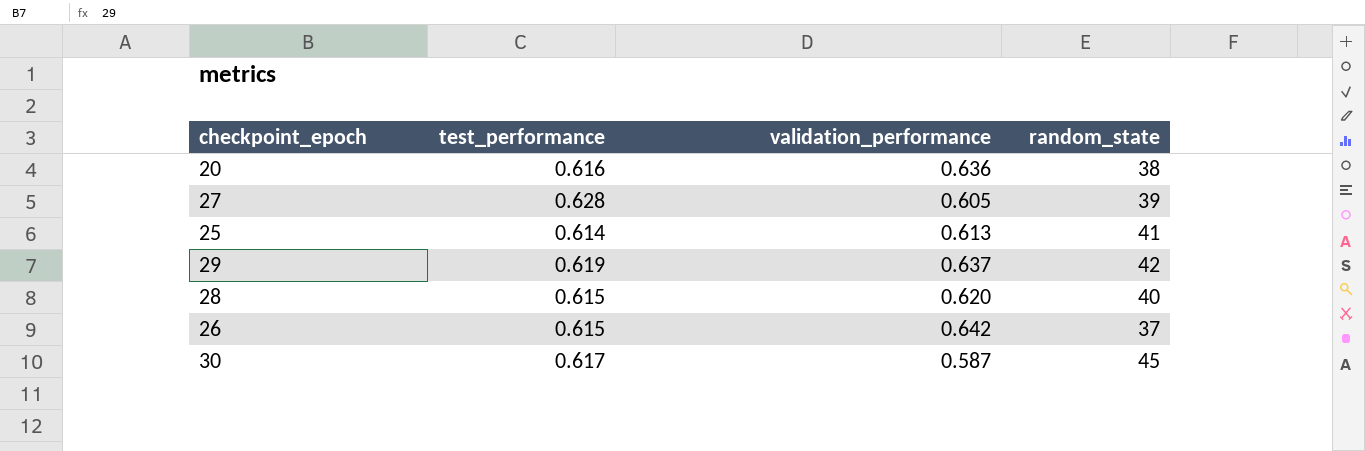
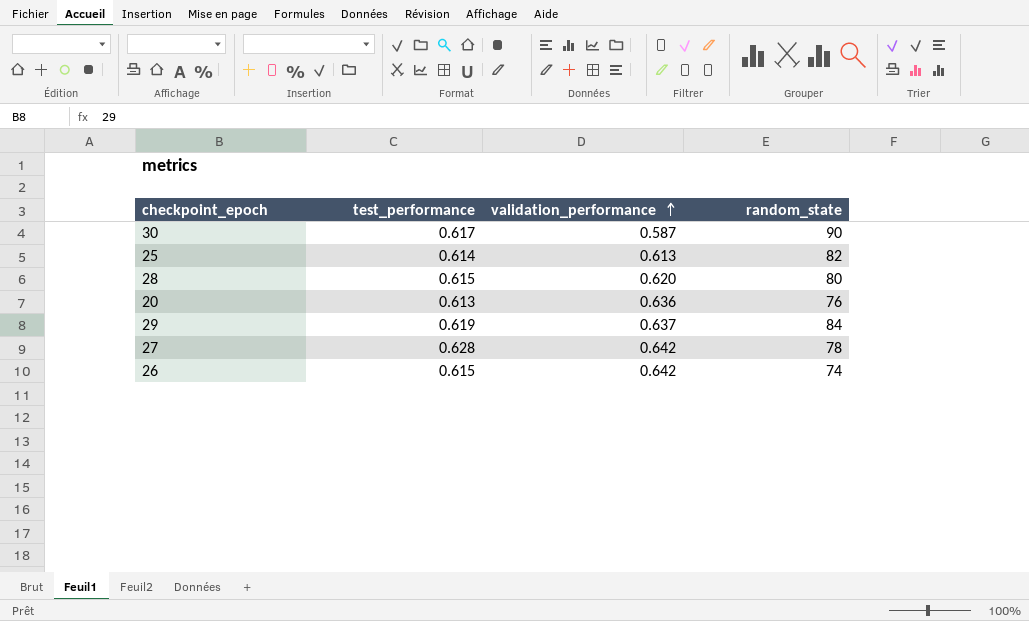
row order: none -> validation_performance ascending
30 | random_state: 45 -> 90
25 | random_state: 41 -> 82
28 | random_state: 40 -> 80
20 | test_performance: 0.616 -> 0.613
20 | random_state: 38 -> 76
29 | random_state: 42 -> 84
27 | validation_performance: 0.605 -> 0.642
27 | random_state: 39 -> 78
26 | random_state: 37 -> 74

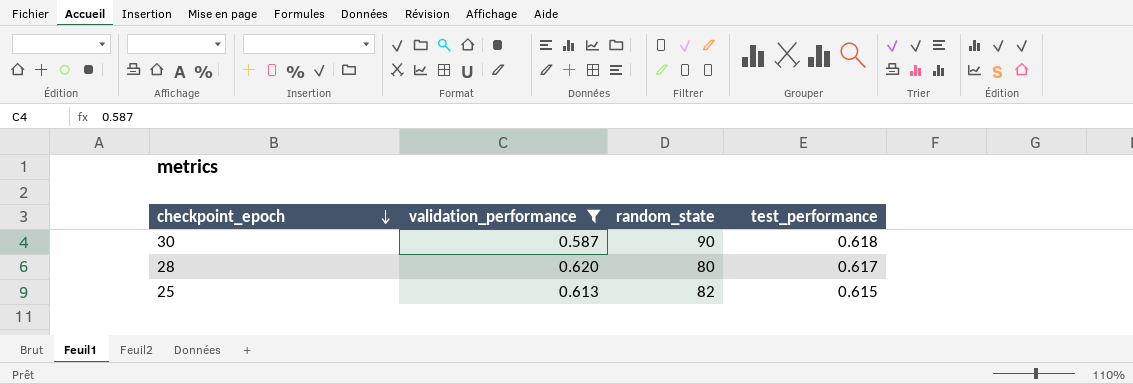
filter: none -> validation_performance <= 0.620
row order: validation_performance ascending -> checkpoint_epoch descending
column test_performance | position: 2 -> 4
30 | test_performance: 0.617 -> 0.618
28 | test_performance: 0.615 -> 0.617
25 | test_performance: 0.614 -> 0.615

